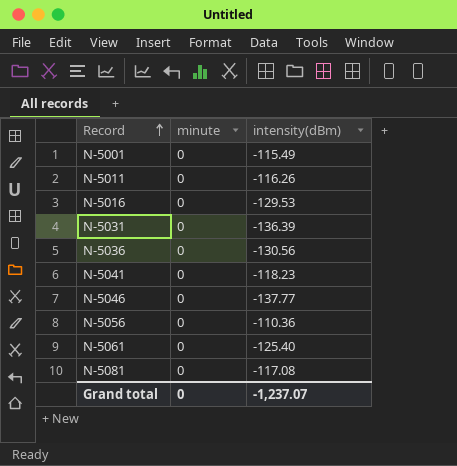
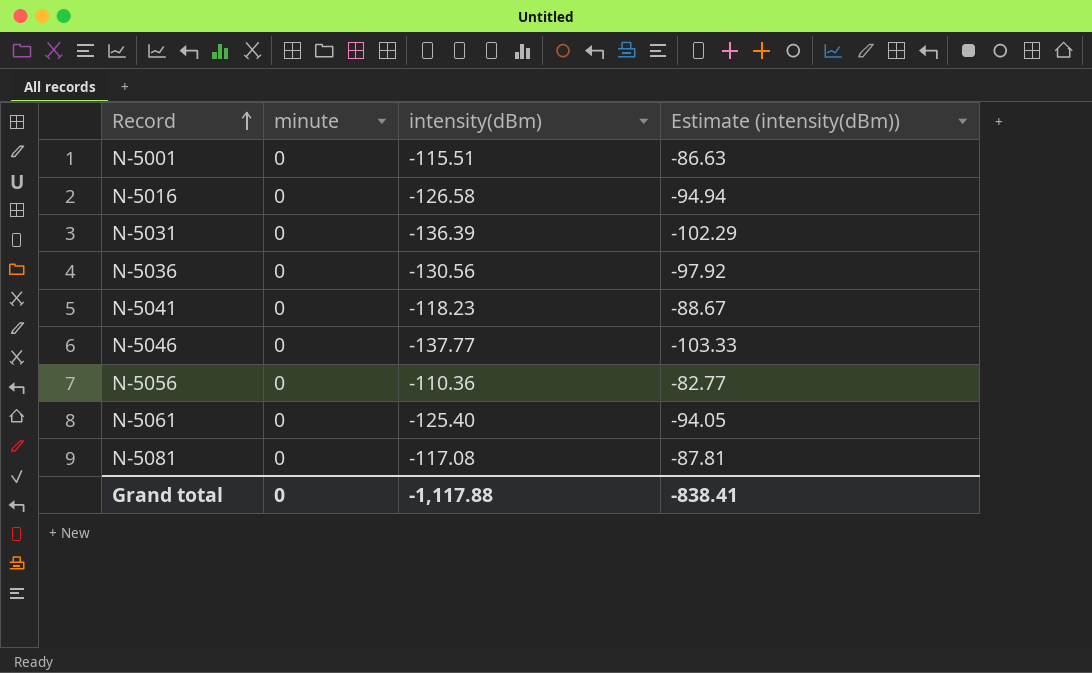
column Estimate (intensity(dBm)) | formula: none -> [intensity(dBm)] * 0.75
row N-5011: 0 | -116.26 -> none
N-5001 | intensity(dBm): -115.49 -> -115.51
N-5016 | intensity(dBm): -129.53 -> -126.58
Grand total | intensity(dBm): -1,237.07 -> -1,117.88

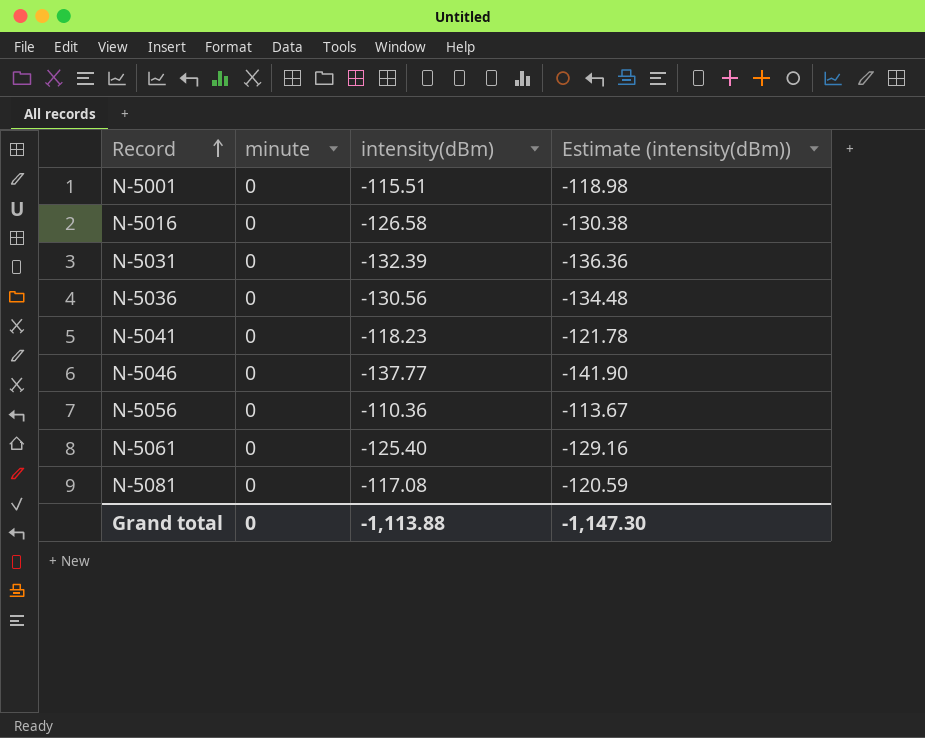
column Estimate (intensity(dBm)) | formula: [intensity(dBm)] * 0.75 -> [intensity(dBm)] * 1.03
N-5031 | intensity(dBm): -136.39 -> -132.39
Grand total | intensity(dBm): -1,117.88 -> -1,113.88
Grand total | Estimate (intensity(dBm)): -838.41 -> -1,147.30

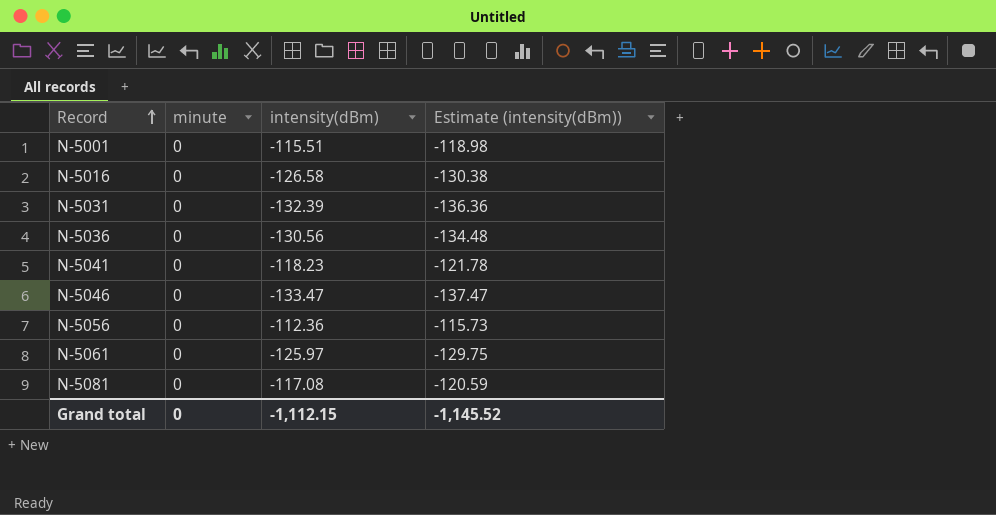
N-5046 | intensity(dBm): -137.77 -> -133.47
N-5046 | Estimate (intensity(dBm)): -141.90 -> -137.47
N-5056 | intensity(dBm): -110.36 -> -112.36
N-5056 | Estimate (intensity(dBm)): -113.67 -> -115.73
N-5061 | intensity(dBm): -125.40 -> -125.97
N-5061 | Estimate (intensity(dBm)): -129.16 -> -129.75
Grand total | intensity(dBm): -1,113.88 -> -1,112.15
Grand total | Estimate (intensity(dBm)): -1,147.30 -> -1,145.52

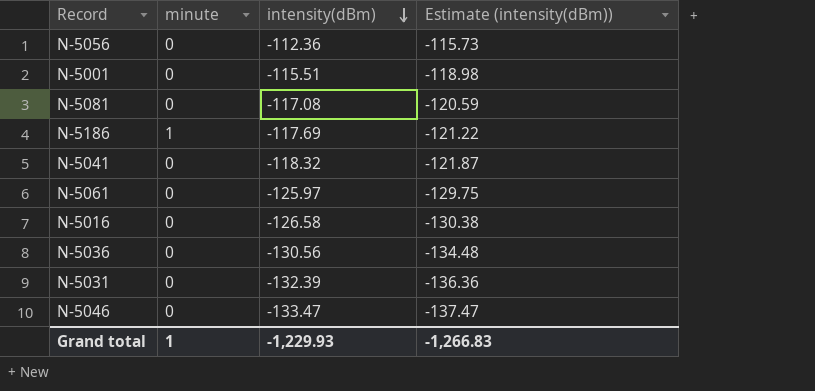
row order: Record ascending -> intensity(dBm) descending
row N-5186: none -> 1 | -117.69 | -121.22
N-5041 | intensity(dBm): -118.23 -> -118.32
N-5041 | Estimate (intensity(dBm)): -121.78 -> -121.87
Grand total | minute: 0 -> 1
Grand total | intensity(dBm): -1,112.15 -> -1,229.93
Grand total | Estimate (intensity(dBm)): -1,145.52 -> -1,266.83

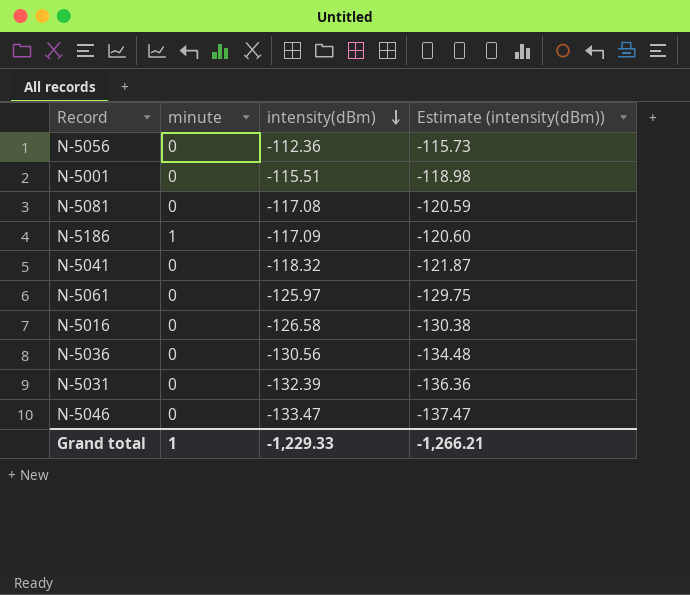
N-5186 | intensity(dBm): -117.69 -> -117.09
N-5186 | Estimate (intensity(dBm)): -121.22 -> -120.60
Grand total | intensity(dBm): -1,229.93 -> -1,229.33
Grand total | Estimate (intensity(dBm)): -1,266.83 -> -1,266.21

